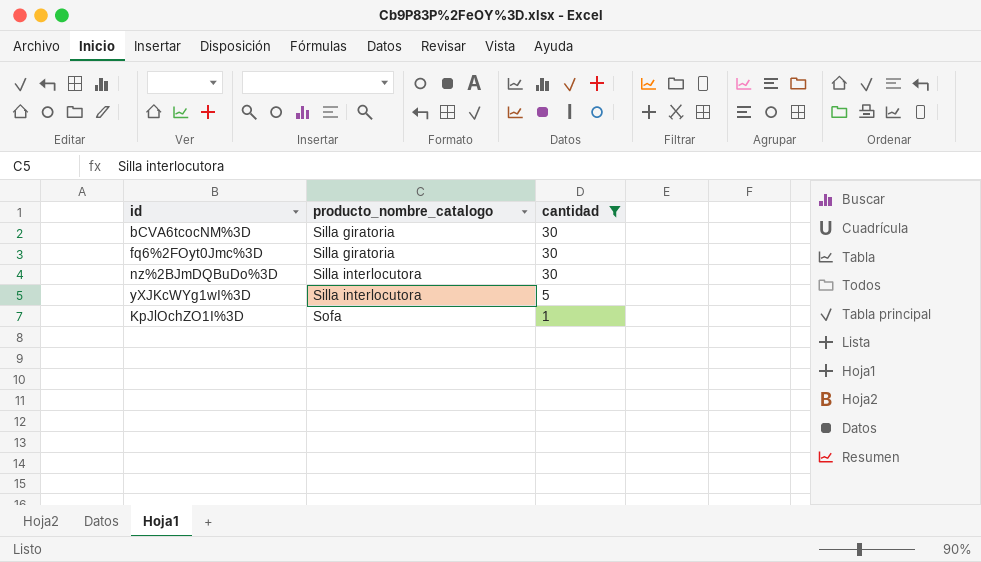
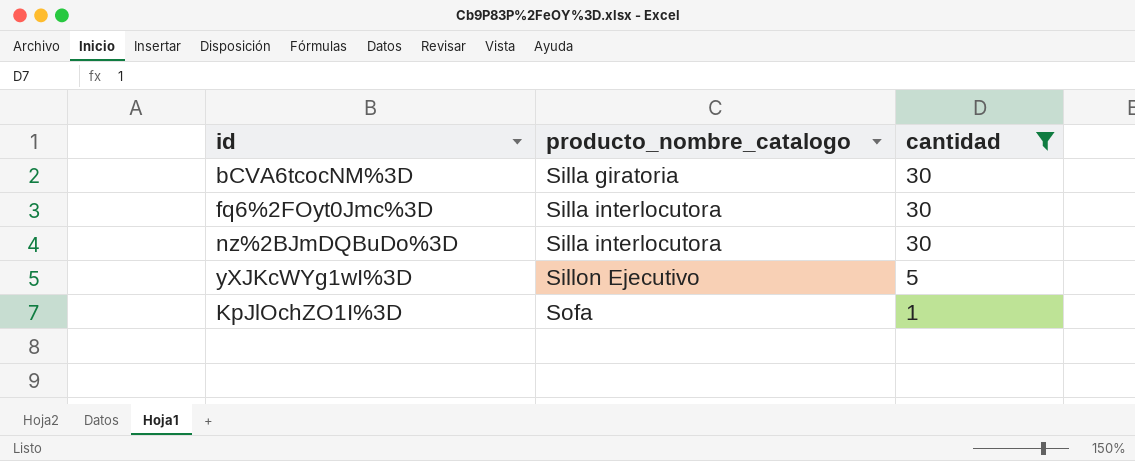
fq6%2FOyt0Jmc%3D | producto_nombre_catalogo: Silla giratoria -> Silla interlocutora
yXJKcWYg1wI%3D | producto_nombre_catalogo: Silla interlocutora -> Sillon Ejecutivo

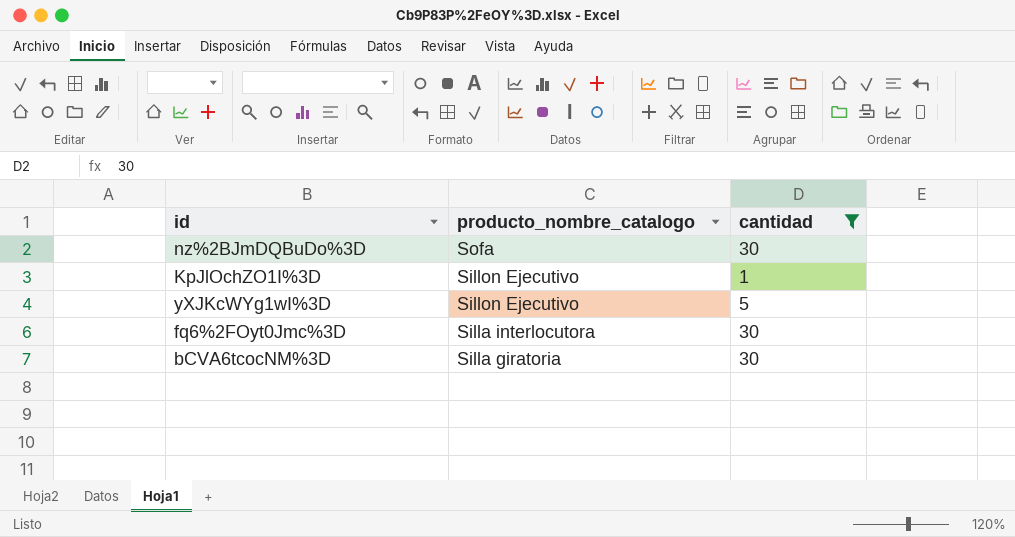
row order: producto_nombre_catalogo ascending -> producto_nombre_catalogo descending
nz%2BJmDQBuDo%3D | producto_nombre_catalogo: Silla interlocutora -> Sofa
KpJlOchZO1I%3D | producto_nombre_catalogo: Sofa -> Sillon Ejecutivo

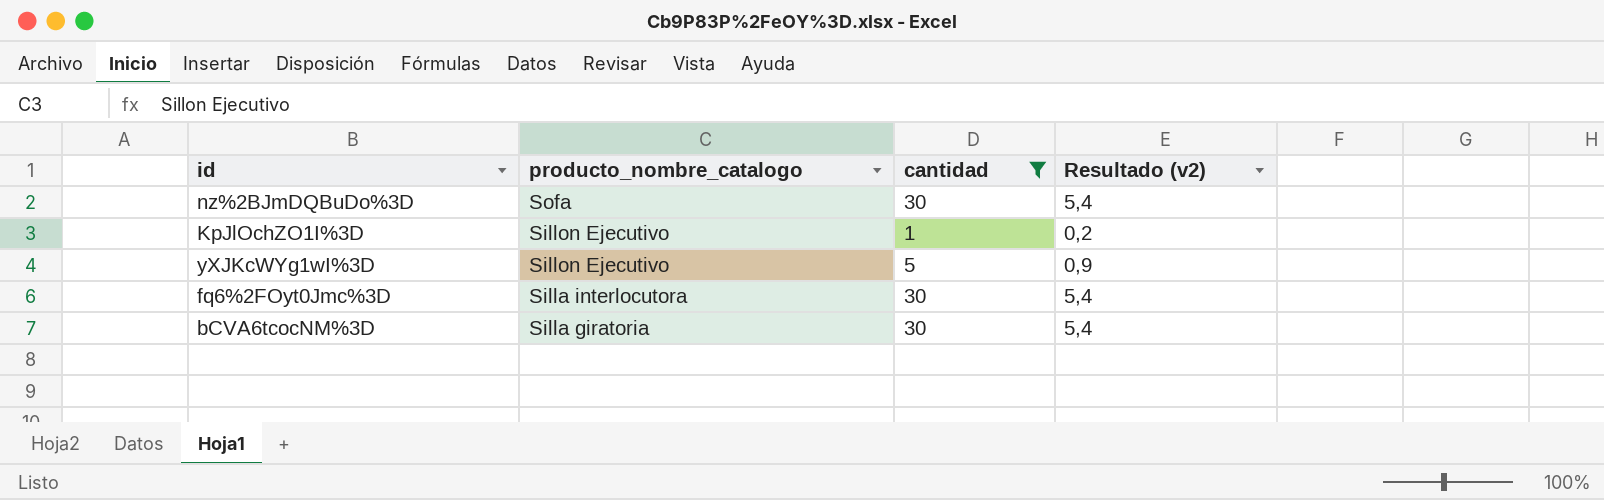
column Resultado (v2) | formula: none -> [cantidad] * 0,18

